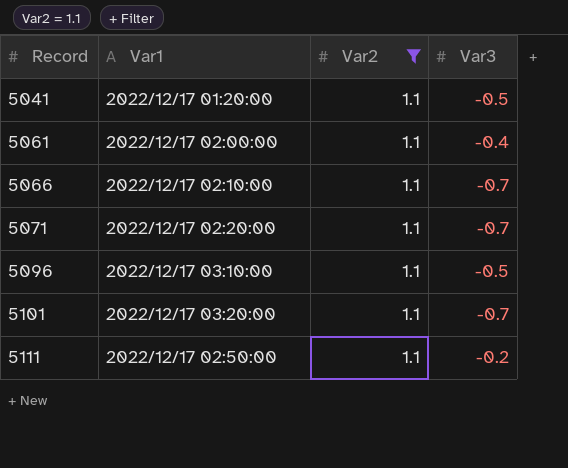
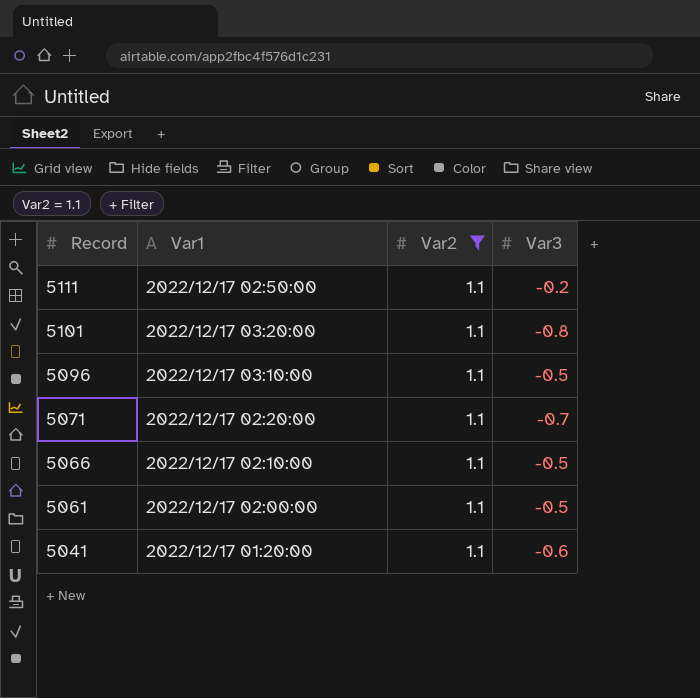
row order: Record ascending -> Record descending
5101 | Var3: -0.7 -> -0.8
5066 | Var3: -0.7 -> -0.5
5061 | Var3: -0.4 -> -0.5
5041 | Var3: -0.5 -> -0.6

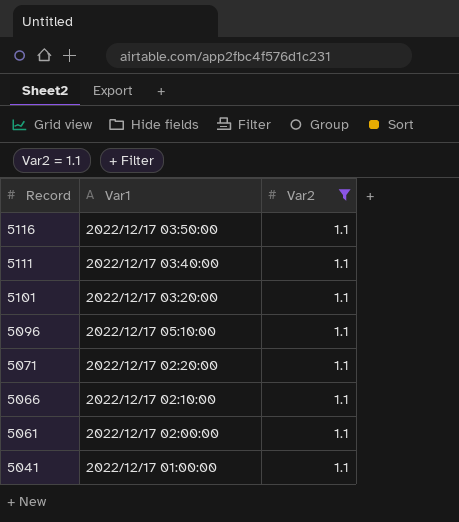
column Var3 | position: 4 -> none
row 5116: none -> 2022/12/17 03:50:00 | 1.1
5111 | Var1: 2022/12/17 02:50:00 -> 2022/12/17 03:40:00
5096 | Var1: 2022/12/17 03:10:00 -> 2022/12/17 05:10:00
5041 | Var1: 2022/12/17 01:20:00 -> 2022/12/17 01:00:00

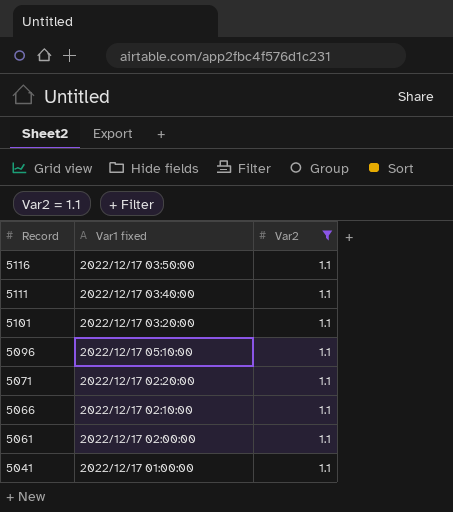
column name: Var1 -> Var1 fixed

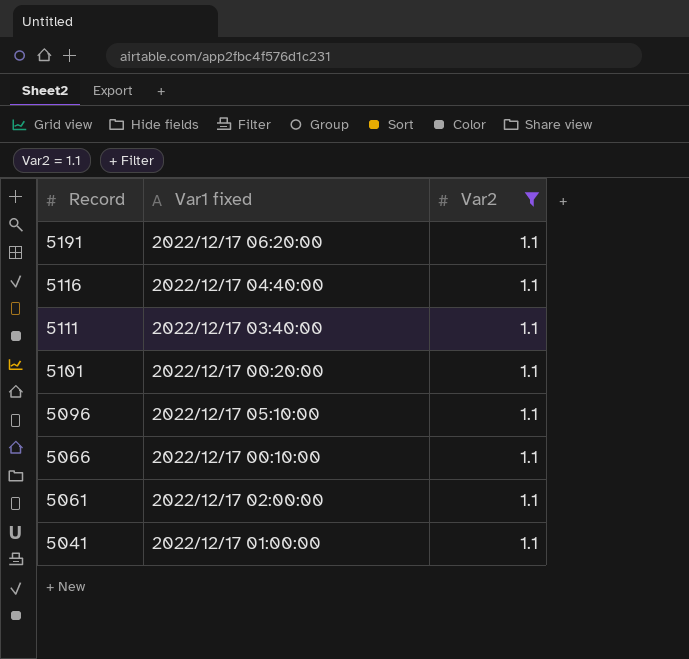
row 5071: 2022/12/17 02:20:00 | 1.1 -> none
row 5191: none -> 2022/12/17 06:20:00 | 1.1
5116 | Var1 fixed: 2022/12/17 03:50:00 -> 2022/12/17 04:40:00
5101 | Var1 fixed: 2022/12/17 03:20:00 -> 2022/12/17 00:20:00
5066 | Var1 fixed: 2022/12/17 02:10:00 -> 2022/12/17 00:10:00

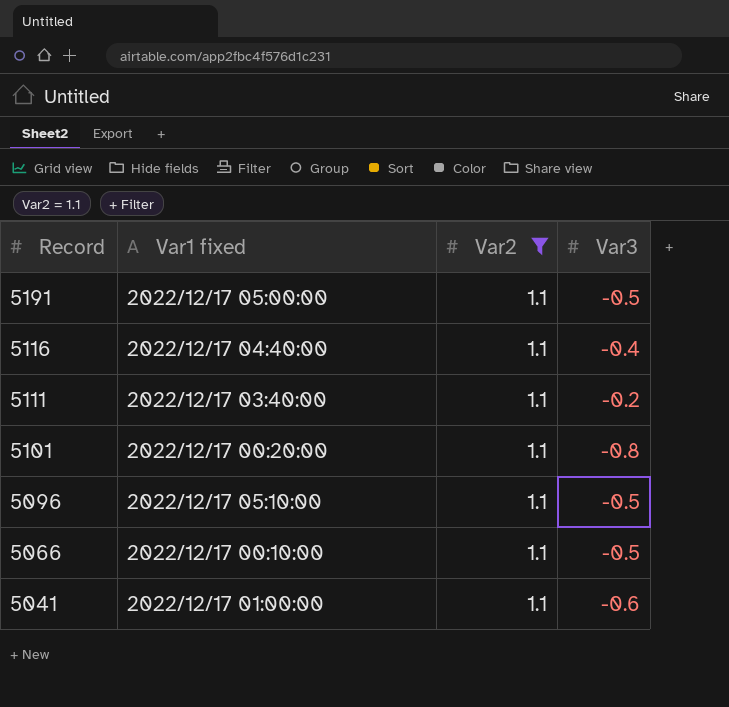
column Var3 | position: none -> 4
row 5061: 2022/12/17 02:00:00 | 1.1 -> none
5191 | Var1 fixed: 2022/12/17 06:20:00 -> 2022/12/17 05:00:00

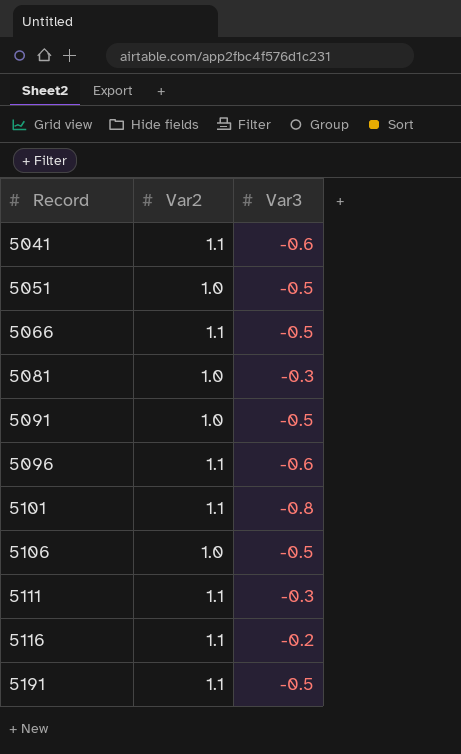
filter: Var2 = 1.1 -> none
row order: Record descending -> Record ascending
column Var1 fixed | position: 2 -> none
5096 | Var3: -0.5 -> -0.6
5111 | Var3: -0.2 -> -0.3
5116 | Var3: -0.4 -> -0.2

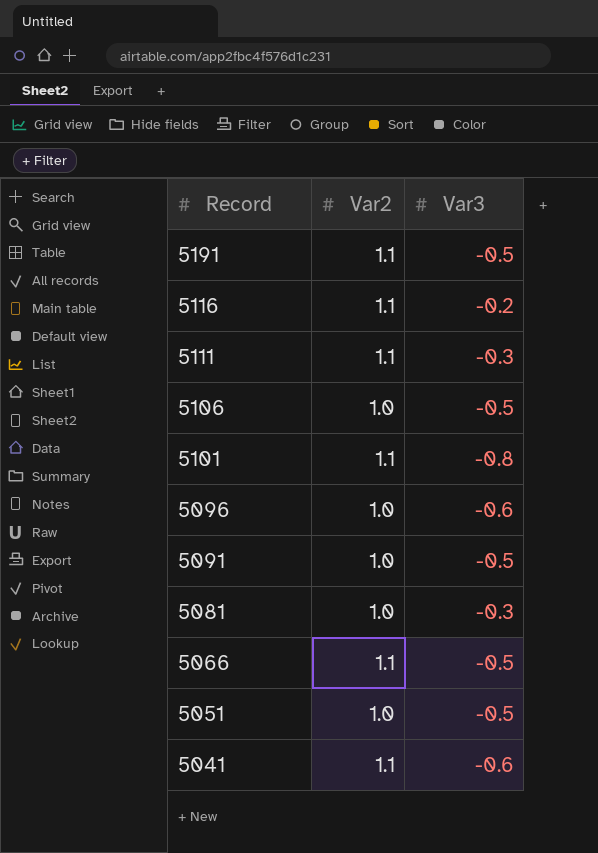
row order: Record ascending -> Record descending
5096 | Var2: 1.1 -> 1.0

